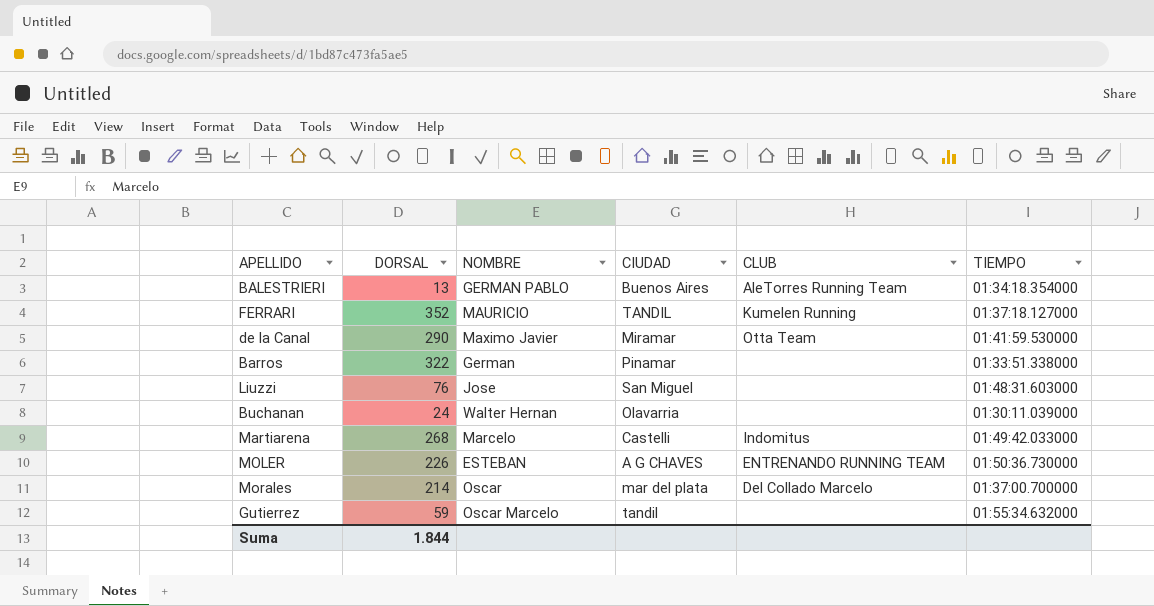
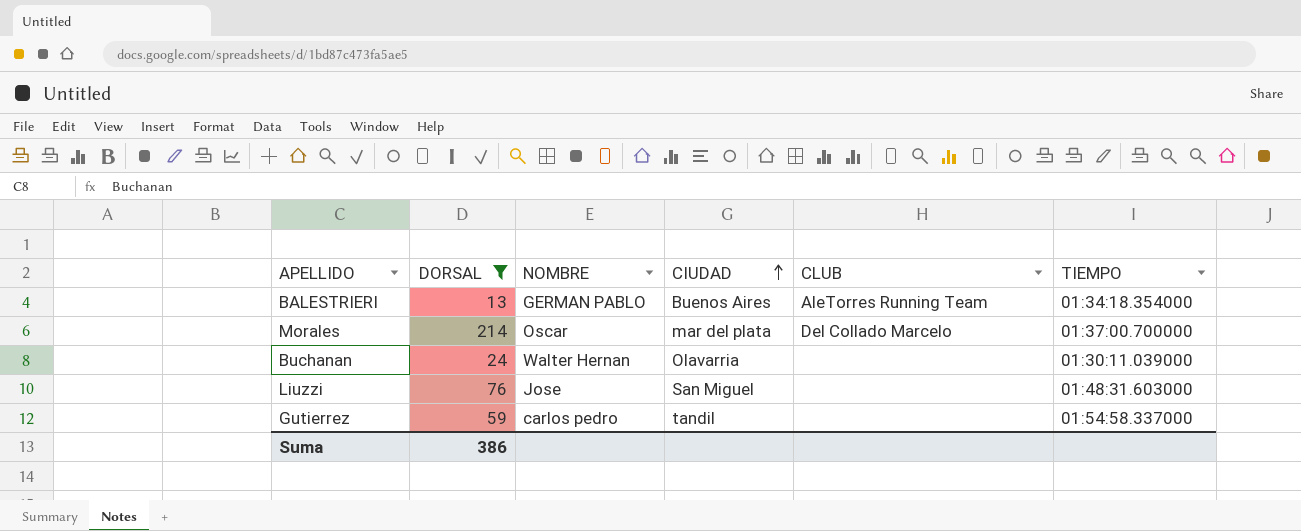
filter: none -> DORSAL <= 214
row order: none -> CIUDAD ascending
Gutierrez | NOMBRE: Oscar Marcelo -> carlos pedro
Gutierrez | TIEMPO: 01:55:34.632000 -> 01:54:58.337000
Suma | DORSAL: 1.844 -> 386

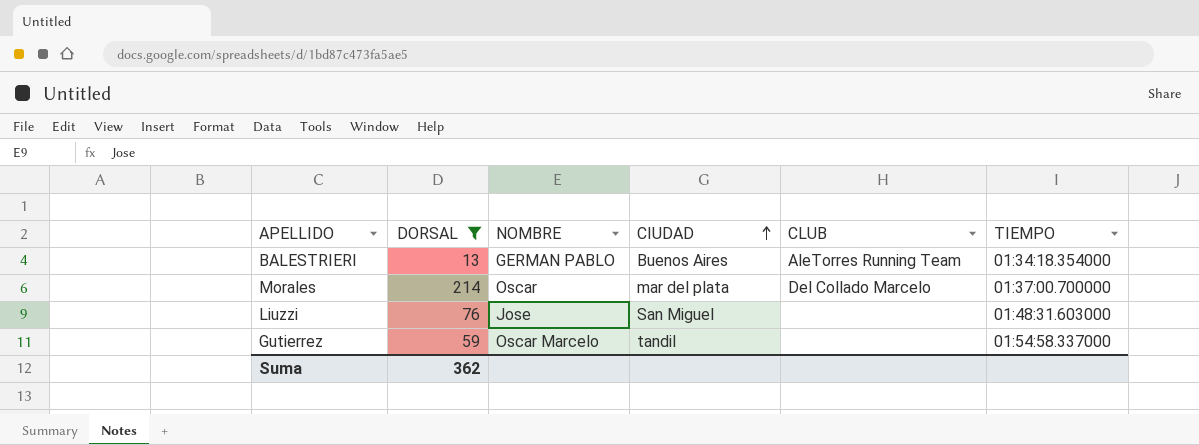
row Buchanan: 24 | Walter Hernan | Olavarria | none | 01:30:11.039000 -> none
Gutierrez | NOMBRE: carlos pedro -> Oscar Marcelo
Suma | DORSAL: 386 -> 362

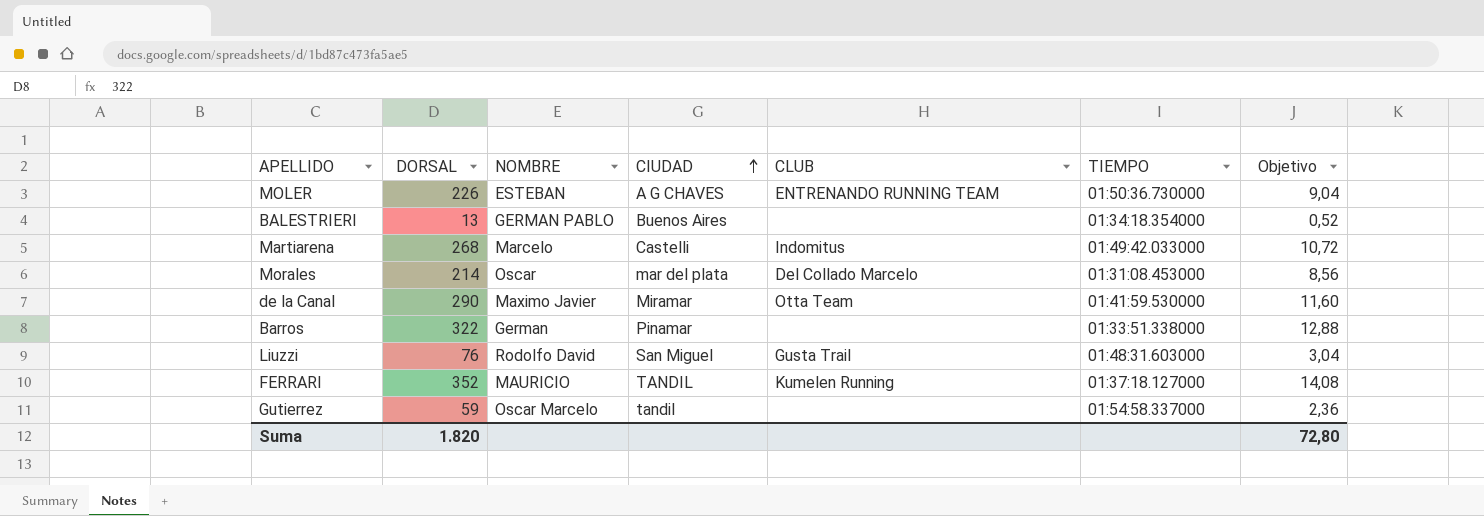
filter: DORSAL <= 214 -> none
column Objetivo | formula: none -> [DORSAL] * 0,04
BALESTRIERI | CLUB: AleTorres Running Team -> none
Morales | TIEMPO: 01:37:00.700000 -> 01:31:08.453000
Liuzzi | NOMBRE: Jose -> Rodolfo David
Liuzzi | CLUB: none -> Gusta Trail
Suma | DORSAL: 362 -> 1.820

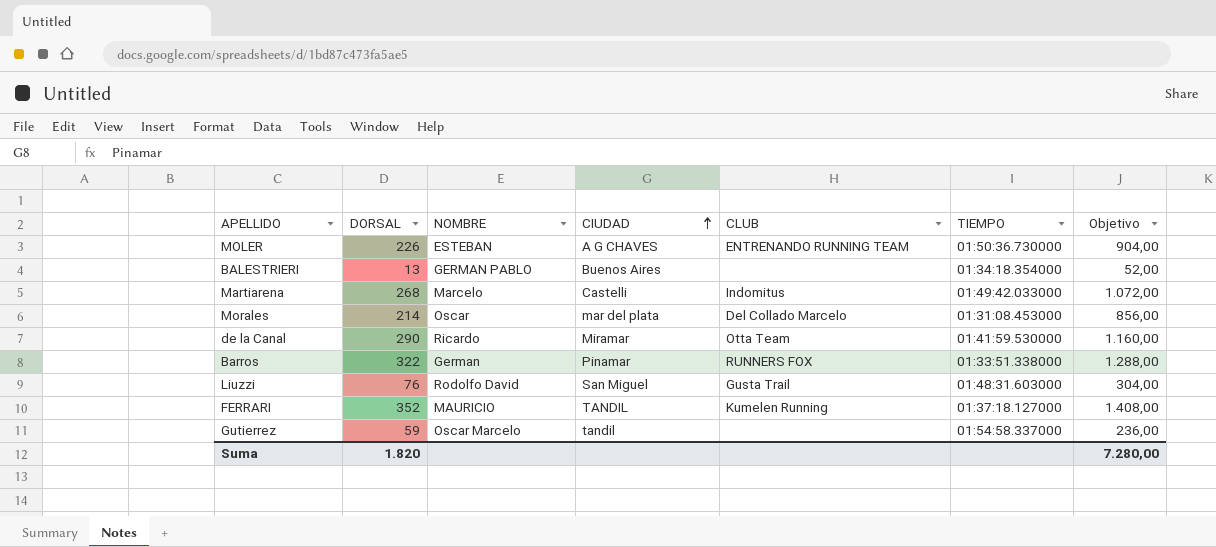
column Objetivo | formula: [DORSAL] * 0,04 -> [DORSAL] * 4
de la Canal | NOMBRE: Maximo Javier -> Ricardo
Barros | CLUB: none -> RUNNERS FOX
Suma | Objetivo: 72,80 -> 7.280,00

